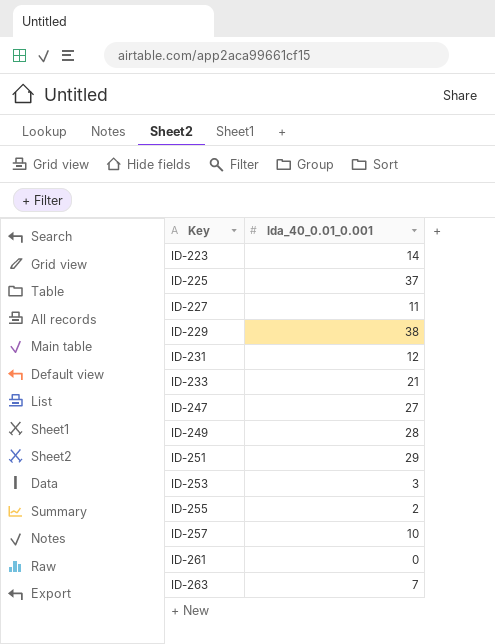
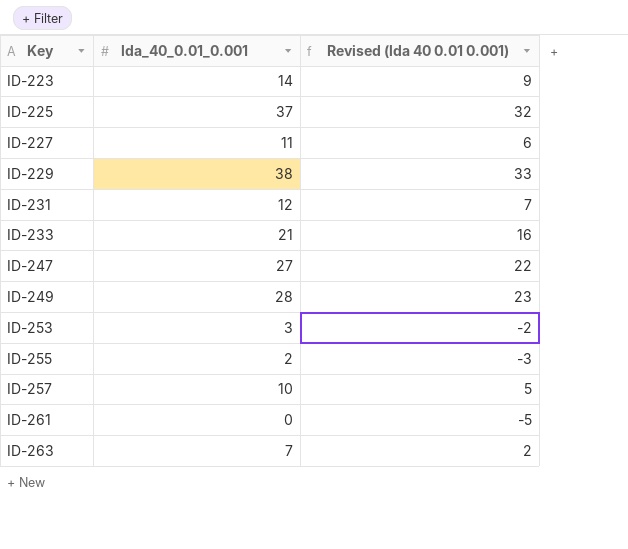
column Revised (lda 40 0.01 0.001) | formula: none -> [lda_40_0.01_0.001] - 5
row ID-251: 29 -> none

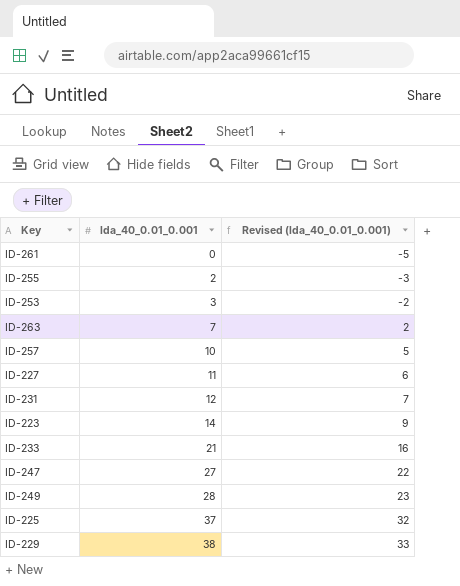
row order: Key ascending -> lda_40_0.01_0.001 ascending
column name: Revised (lda 40 0.01 0.001) -> Revised (lda_40_0.01_0.001)

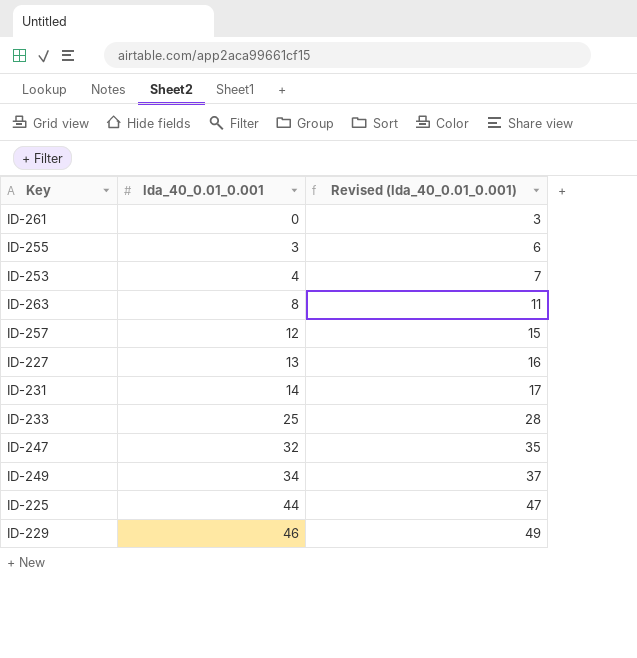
column Revised (lda_40_0.01_0.001) | formula: [lda_40_0.01_0.001] - 5 -> [lda_40_0.01_0.001] + 3
row ID-223: 14 | 9 -> none
ID-255 | lda_40_0.01_0.001: 2 -> 3
ID-253 | lda_40_0.01_0.001: 3 -> 4
ID-263 | lda_40_0.01_0.001: 7 -> 8
ID-257 | lda_40_0.01_0.001: 10 -> 12
ID-227 | lda_40_0.01_0.001: 11 -> 13
ID-231 | lda_40_0.01_0.001: 12 -> 14
ID-233 | lda_40_0.01_0.001: 21 -> 25
ID-247 | lda_40_0.01_0.001: 27 -> 32
ID-249 | lda_40_0.01_0.001: 28 -> 34
ID-225 | lda_40_0.01_0.001: 37 -> 44
ID-229 | lda_40_0.01_0.001: 38 -> 46

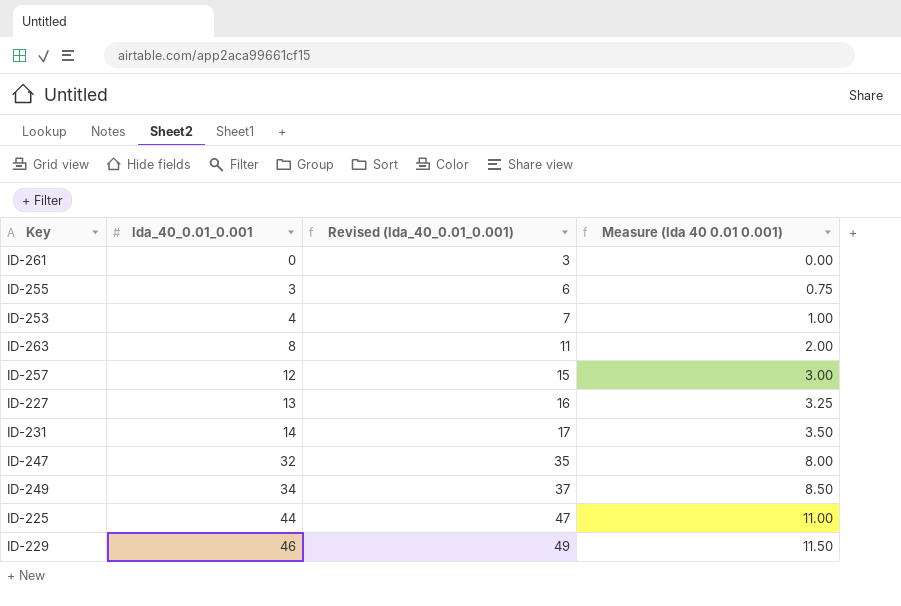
column Measure (lda 40 0.01 0.001) | formula: none -> [lda_40_0.01_0.001] * 0.25
row ID-233: 25 | 28 -> none

